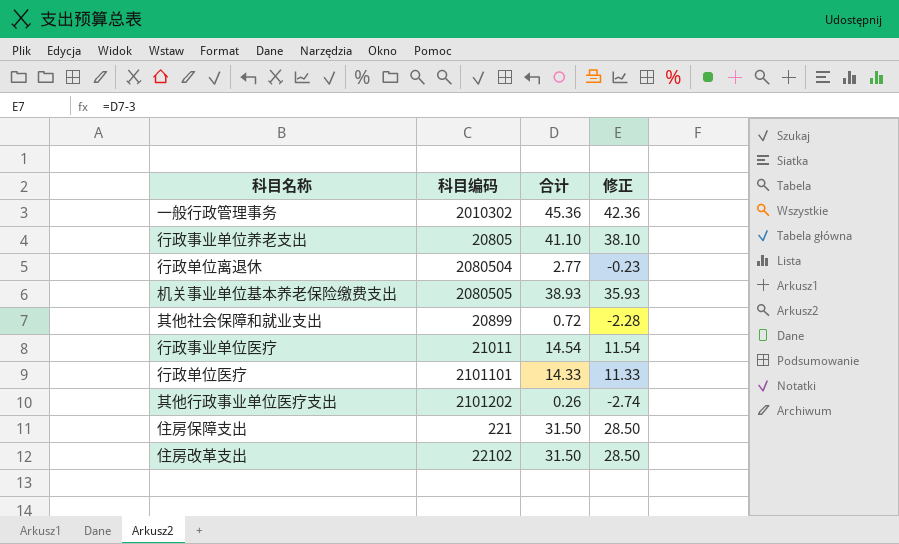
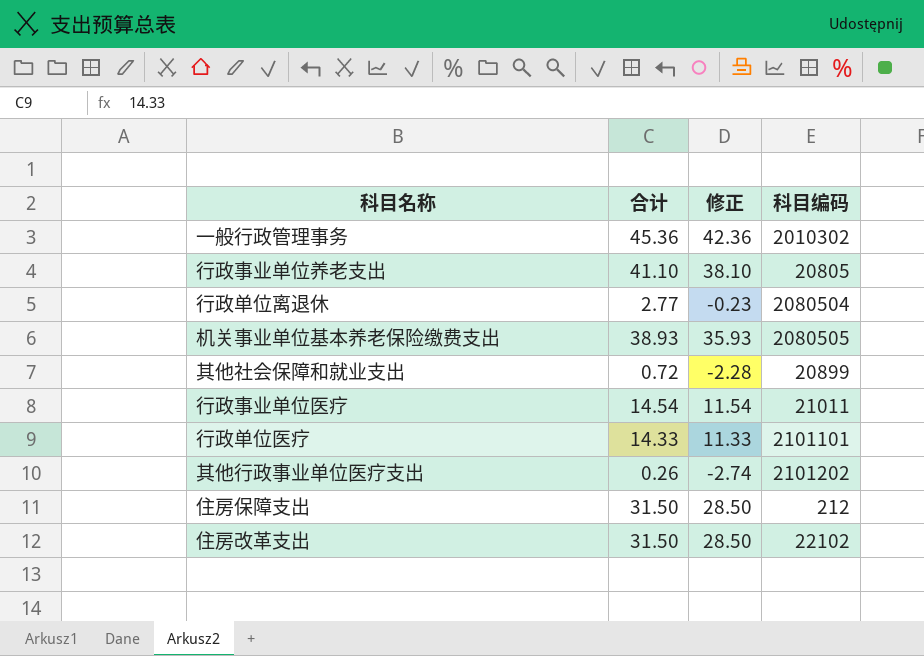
column 科目编码 | position: 2 -> 4
住房保障支出 | 科目编码: 221 -> 212

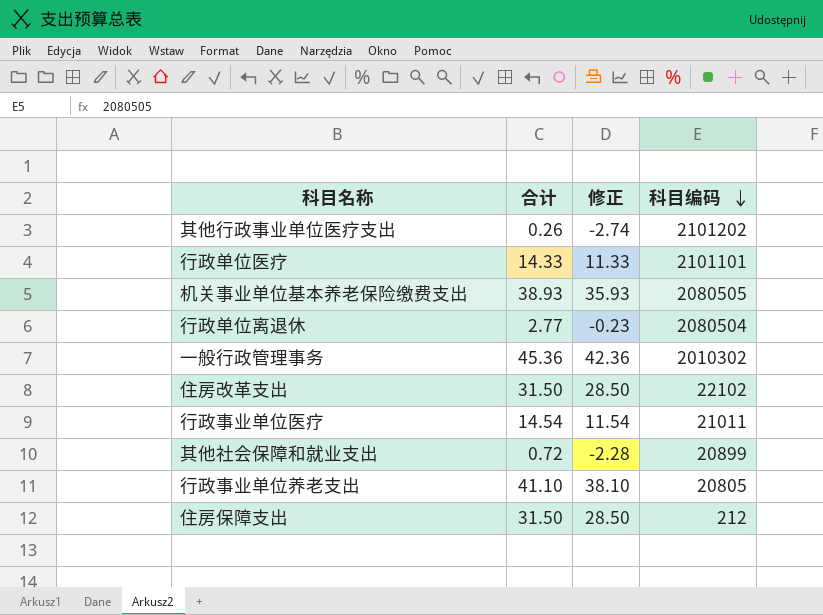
row order: none -> 科目编码 descending

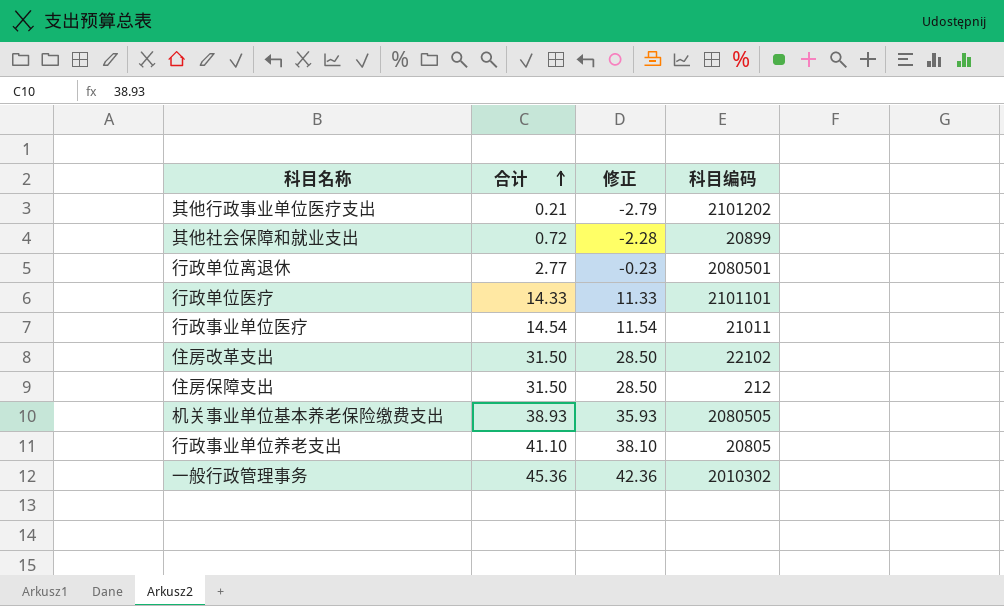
row order: 科目编码 descending -> 合计 ascending
其他行政事业单位医疗支出 | 合计: 0.26 -> 0.21
其他行政事业单位医疗支出 | 修正: -2.74 -> -2.79
行政单位离退休 | 科目编码: 2080504 -> 2080501

